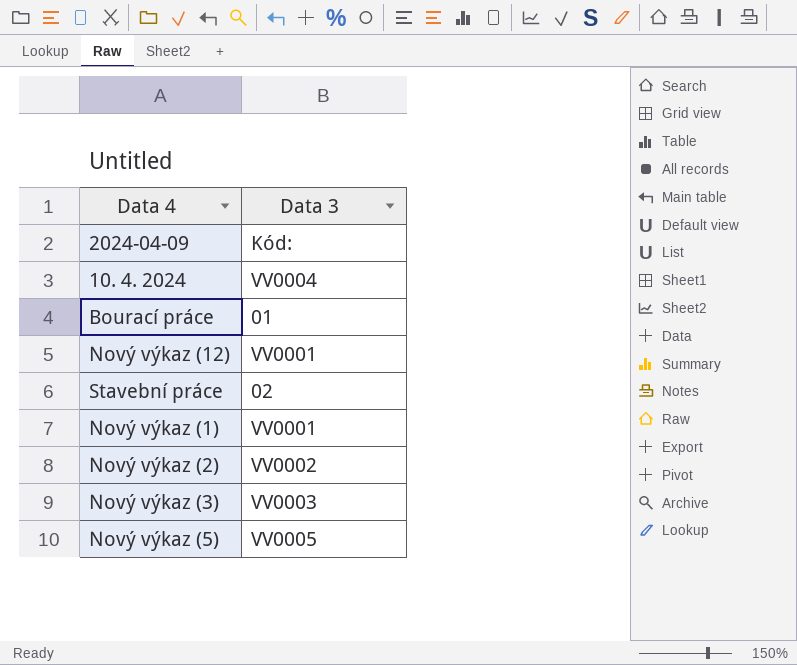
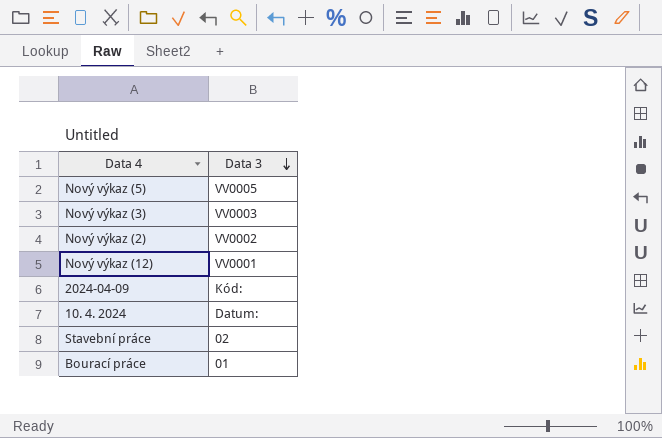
row order: none -> Data 3 descending
row Nový výkaz (1): VV0001 -> none
10. 4. 2024 | Data 3: VV0004 -> Datum:

